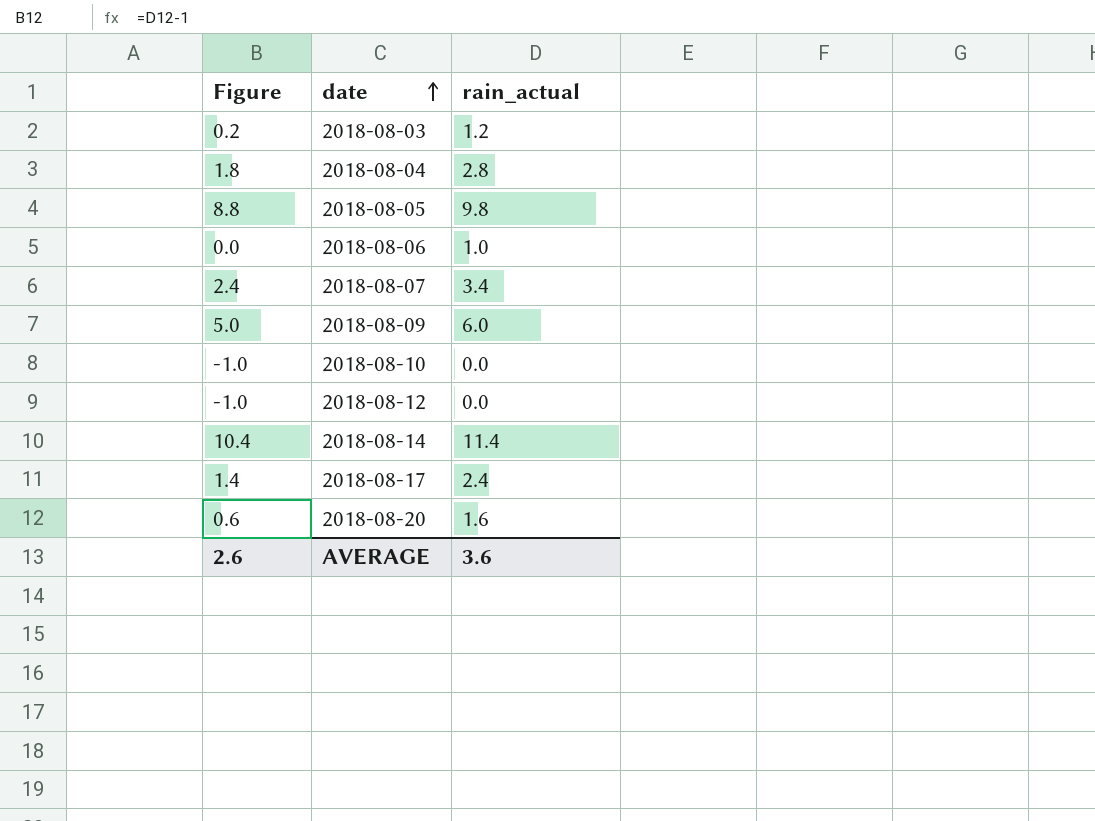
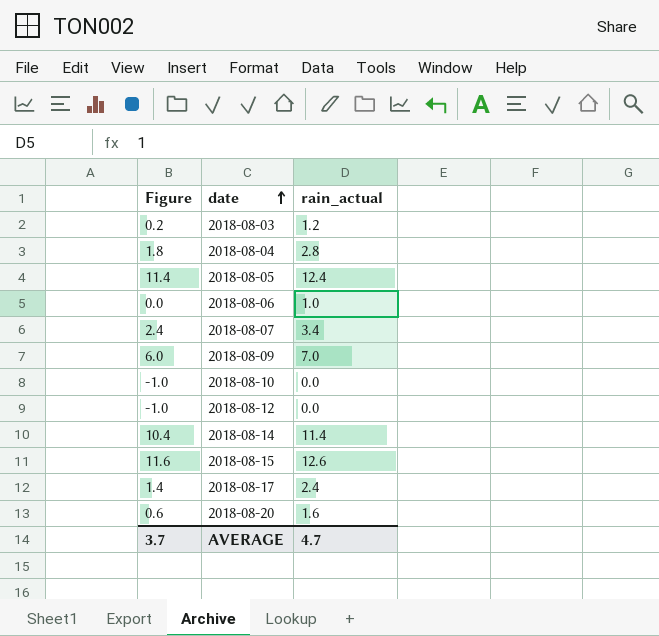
2018-08-05 | Figure: 8.8 -> 11.4
2018-08-05 | rain_actual: 9.8 -> 12.4
2018-08-09 | Figure: 5.0 -> 6.0
2018-08-09 | rain_actual: 6.0 -> 7.0
row 2018-08-15: none -> 11.6 | 12.6
AVERAGE | Figure: 2.6 -> 3.7
AVERAGE | rain_actual: 3.6 -> 4.7

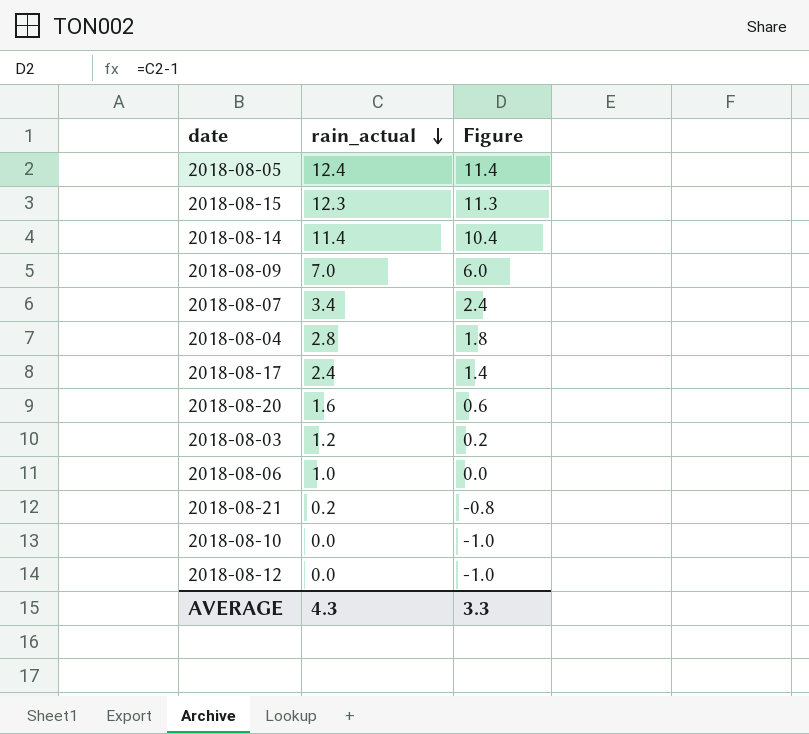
row order: date ascending -> rain_actual descending
column Figure | position: 1 -> 3
2018-08-15 | rain_actual: 12.6 -> 12.3
2018-08-15 | Figure: 11.6 -> 11.3
row 2018-08-21: none -> 0.2 | -0.8
AVERAGE | rain_actual: 4.7 -> 4.3
AVERAGE | Figure: 3.7 -> 3.3

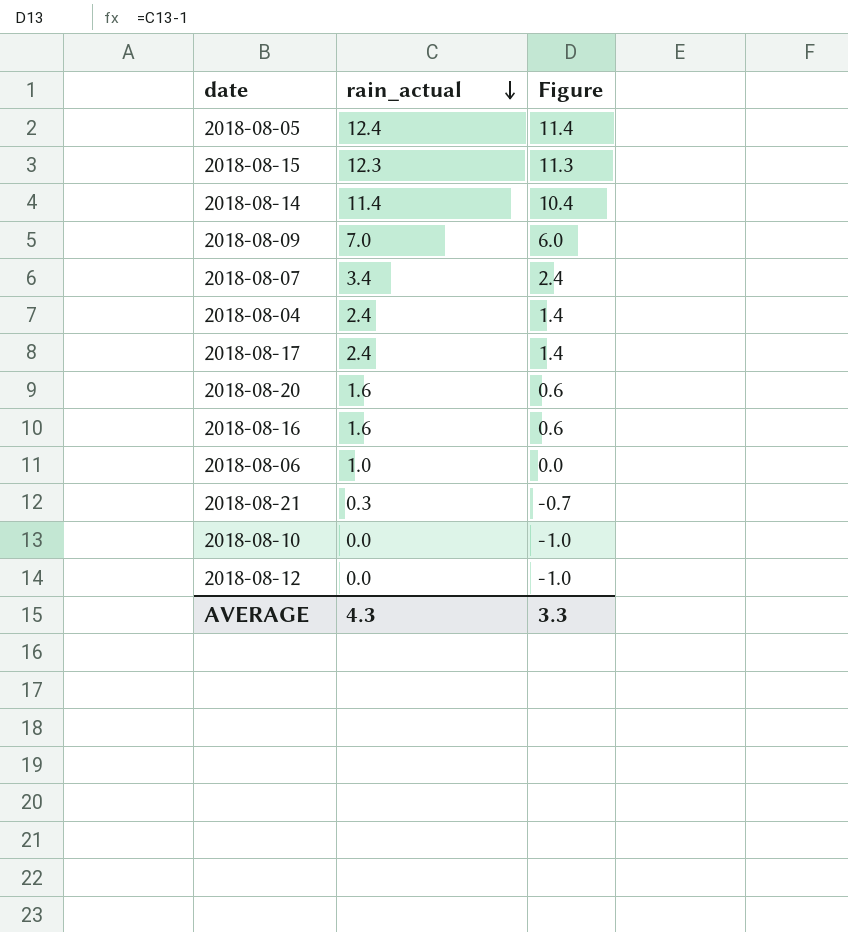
row 2018-08-03: 1.2 | 0.2 -> none
2018-08-04 | rain_actual: 2.8 -> 2.4
2018-08-04 | Figure: 1.8 -> 1.4
row 2018-08-16: none -> 1.6 | 0.6
2018-08-21 | rain_actual: 0.2 -> 0.3
2018-08-21 | Figure: -0.8 -> -0.7

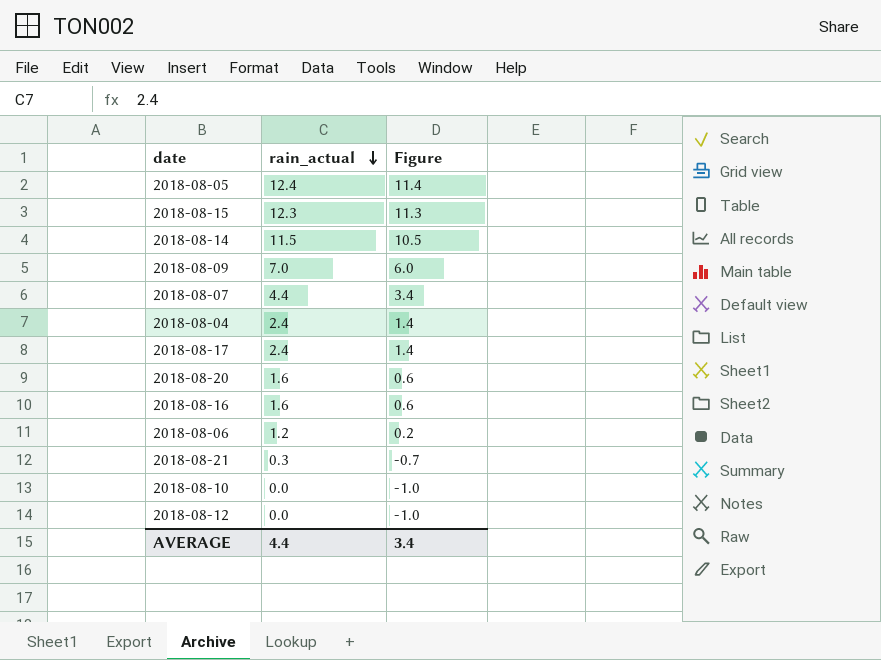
2018-08-14 | rain_actual: 11.4 -> 11.5
2018-08-14 | Figure: 10.4 -> 10.5
2018-08-07 | rain_actual: 3.4 -> 4.4
2018-08-07 | Figure: 2.4 -> 3.4
2018-08-06 | rain_actual: 1.0 -> 1.2
2018-08-06 | Figure: 0.0 -> 0.2
AVERAGE | rain_actual: 4.3 -> 4.4
AVERAGE | Figure: 3.3 -> 3.4

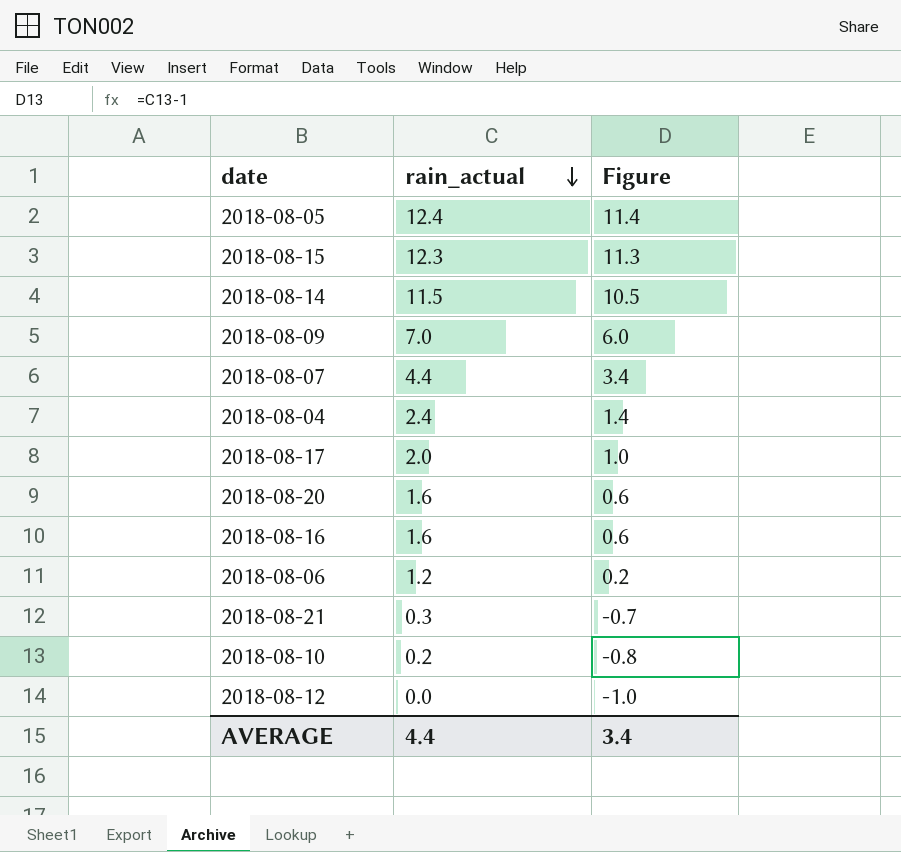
2018-08-17 | rain_actual: 2.4 -> 2.0
2018-08-17 | Figure: 1.4 -> 1.0
2018-08-10 | rain_actual: 0.0 -> 0.2
2018-08-10 | Figure: -1.0 -> -0.8

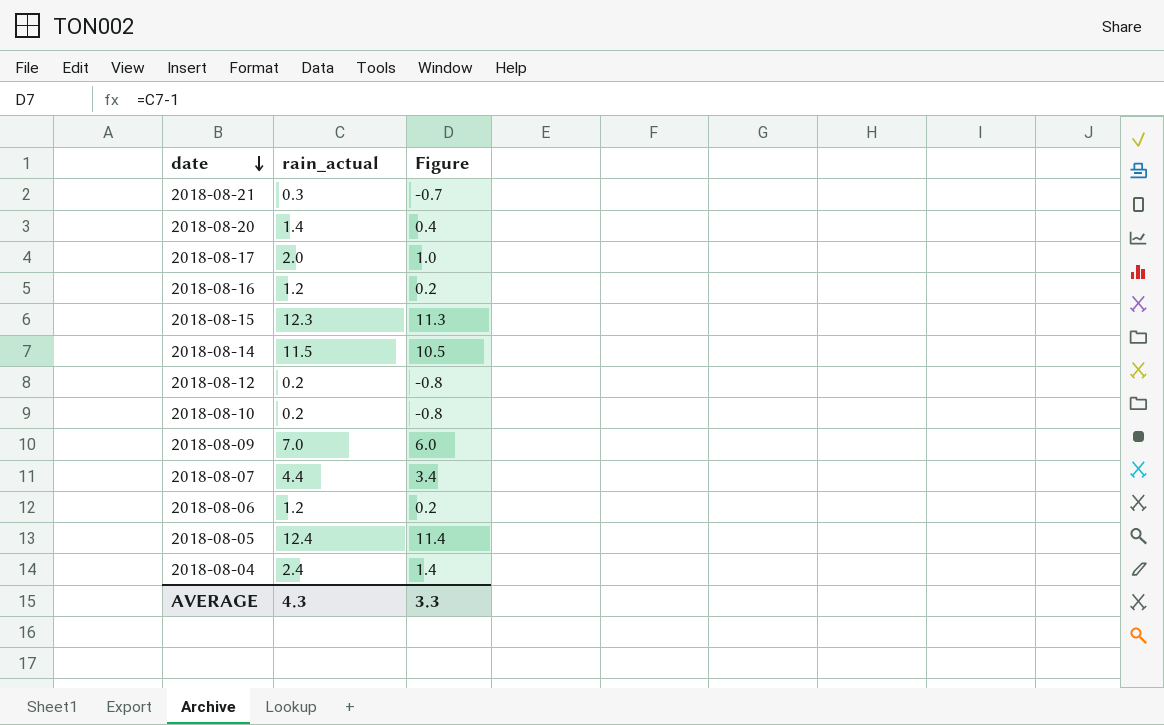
row order: rain_actual descending -> date descending
2018-08-20 | rain_actual: 1.6 -> 1.4
2018-08-20 | Figure: 0.6 -> 0.4
2018-08-16 | rain_actual: 1.6 -> 1.2
2018-08-16 | Figure: 0.6 -> 0.2
2018-08-12 | rain_actual: 0.0 -> 0.2
2018-08-12 | Figure: -1.0 -> -0.8
AVERAGE | rain_actual: 4.4 -> 4.3
AVERAGE | Figure: 3.4 -> 3.3

